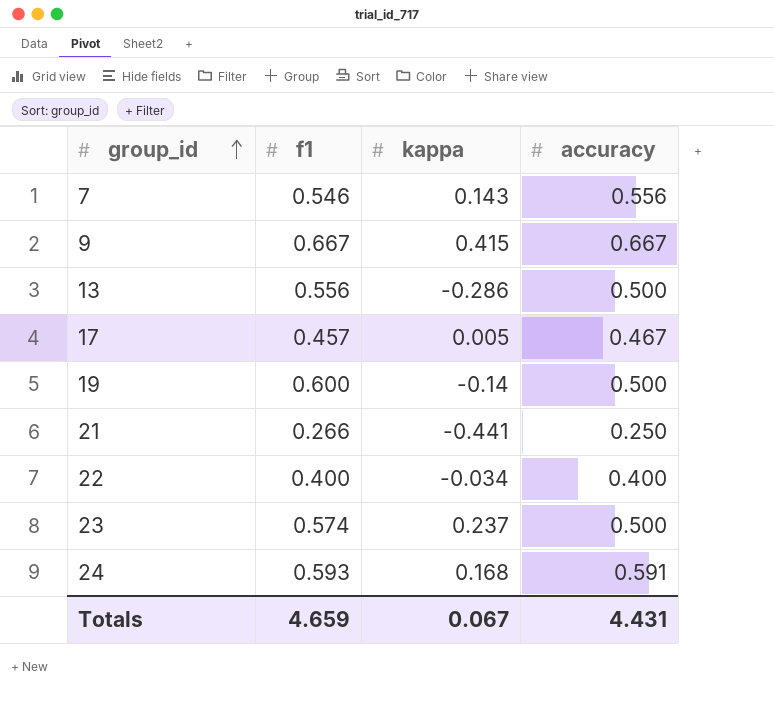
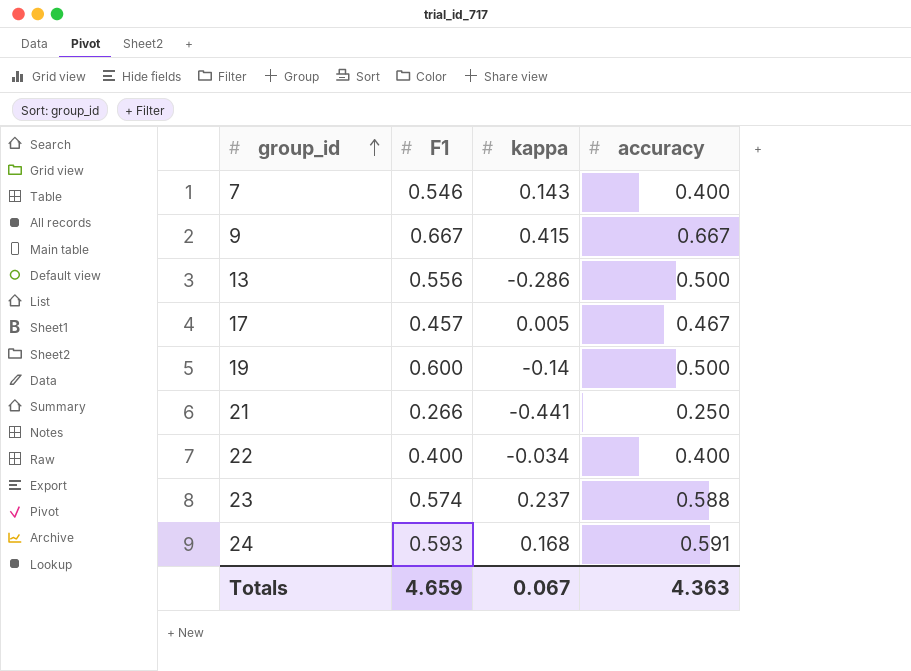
column name: f1 -> F1
7 | accuracy: 0.556 -> 0.400
23 | accuracy: 0.500 -> 0.588
Totals | accuracy: 4.431 -> 4.363

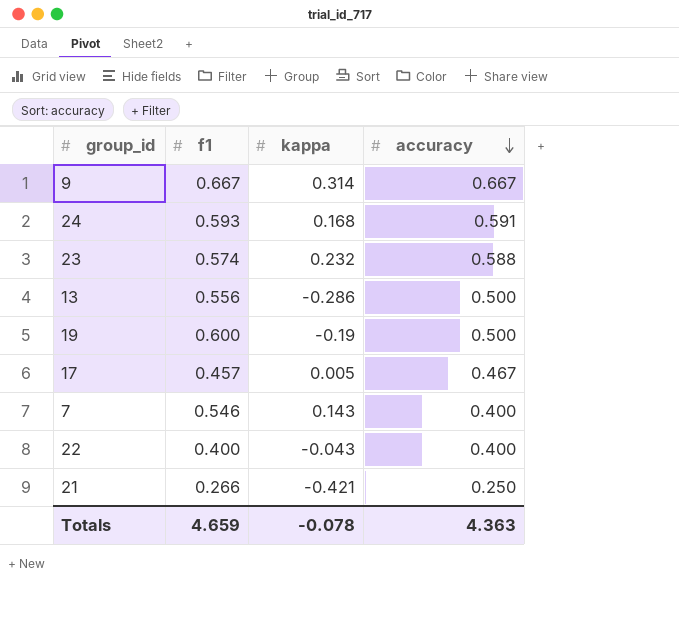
row order: group_id ascending -> accuracy descending
column name: F1 -> f1
9 | kappa: 0.415 -> 0.314
23 | kappa: 0.237 -> 0.232
19 | kappa: -0.14 -> -0.19
22 | kappa: -0.034 -> -0.043
21 | kappa: -0.441 -> -0.421
Totals | kappa: 0.067 -> -0.078

